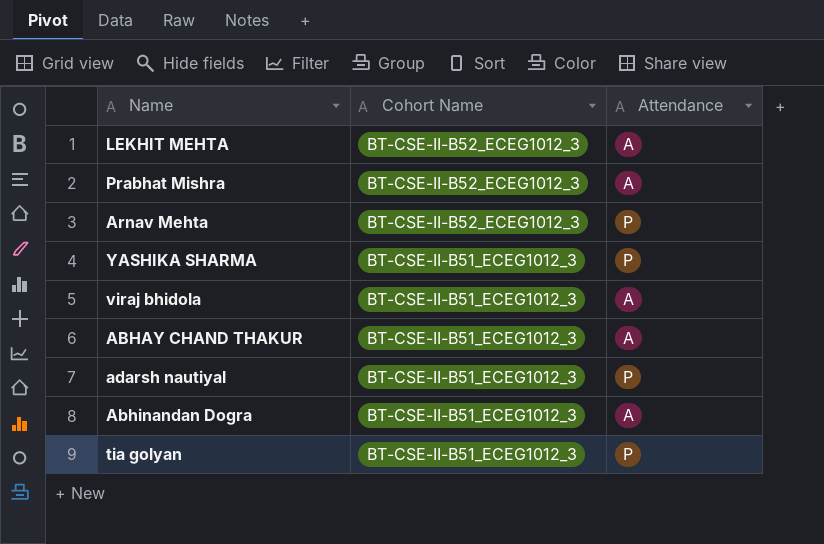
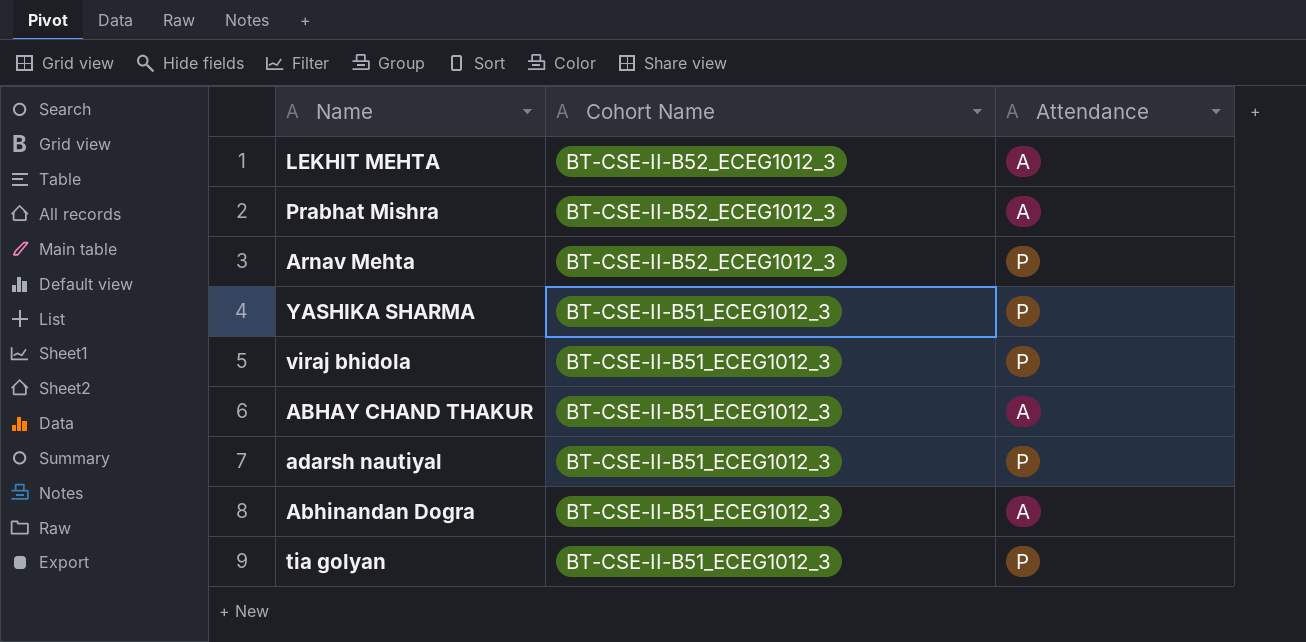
viraj bhidola | Attendance: A -> P

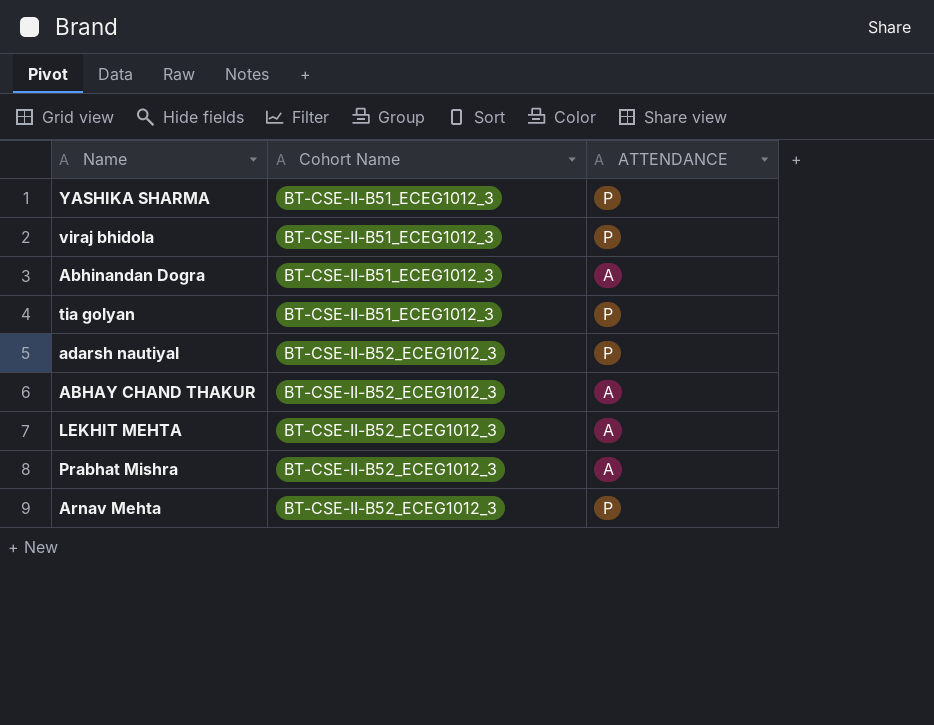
row order: Cohort Name descending -> Cohort Name ascending
column name: Attendance -> ATTENDANCE
adarsh nautiyal | Cohort Name: BT-CSE-II-B51_ECEG1012_3 -> BT-CSE-II-B52_ECEG1012_3
ABHAY CHAND THAKUR | Cohort Name: BT-CSE-II-B51_ECEG1012_3 -> BT-CSE-II-B52_ECEG1012_3

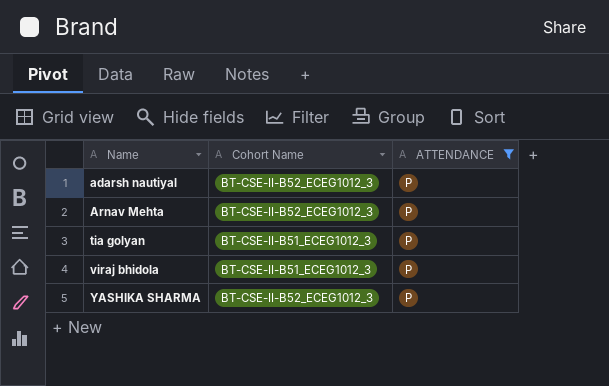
filter: none -> ATTENDANCE = P
row order: Cohort Name ascending -> Name ascending
YASHIKA SHARMA | Cohort Name: BT-CSE-II-B51_ECEG1012_3 -> BT-CSE-II-B52_ECEG1012_3

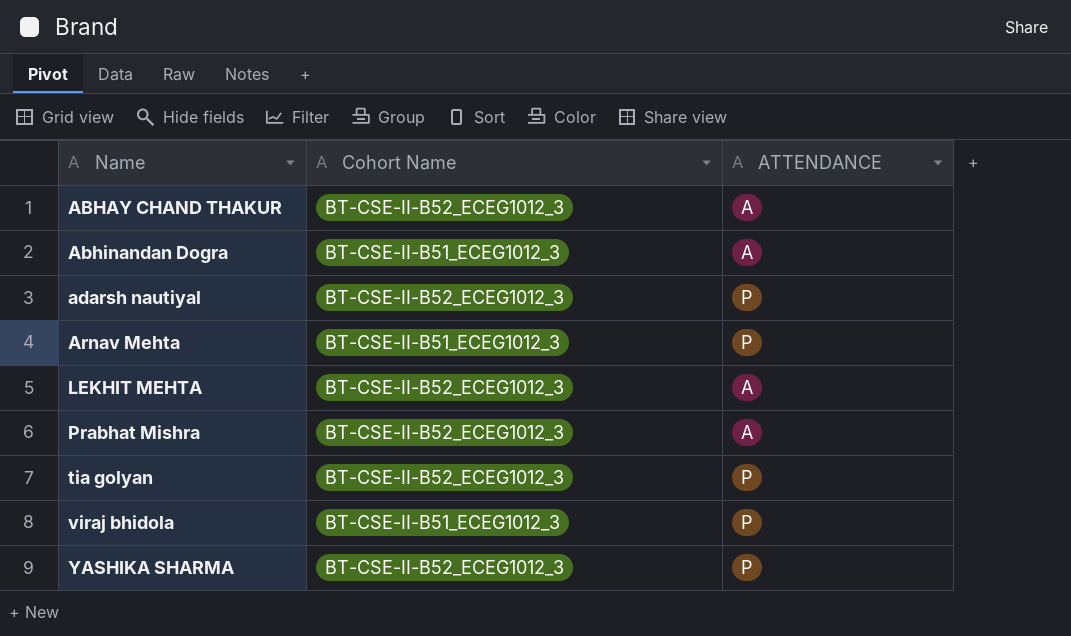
filter: ATTENDANCE = P -> none
Arnav Mehta | Cohort Name: BT-CSE-II-B52_ECEG1012_3 -> BT-CSE-II-B51_ECEG1012_3
tia golyan | Cohort Name: BT-CSE-II-B51_ECEG1012_3 -> BT-CSE-II-B52_ECEG1012_3

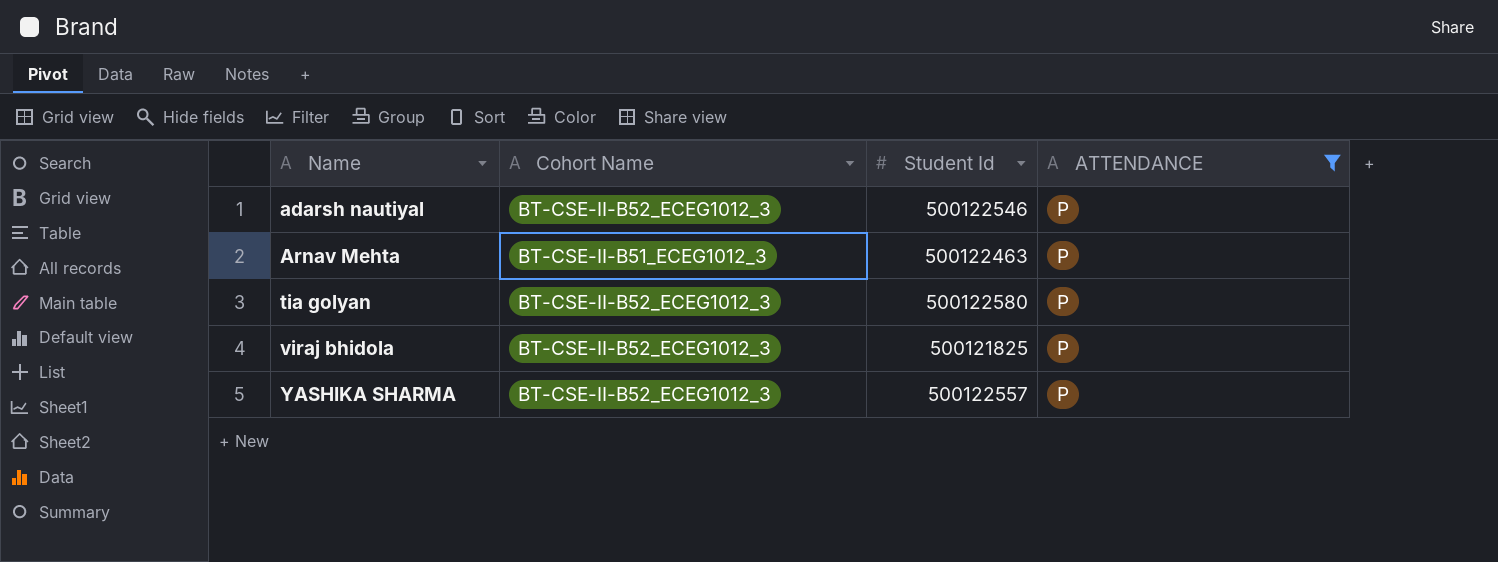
filter: none -> ATTENDANCE = P
column Student Id | position: none -> 3
viraj bhidola | Cohort Name: BT-CSE-II-B51_ECEG1012_3 -> BT-CSE-II-B52_ECEG1012_3

